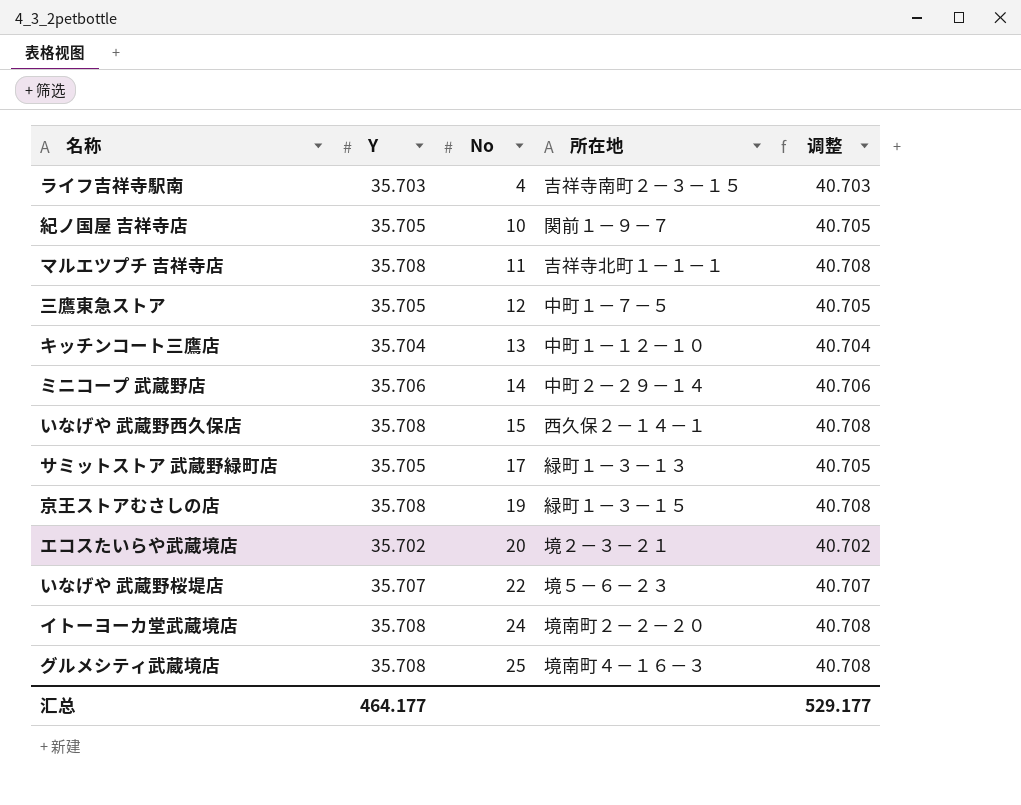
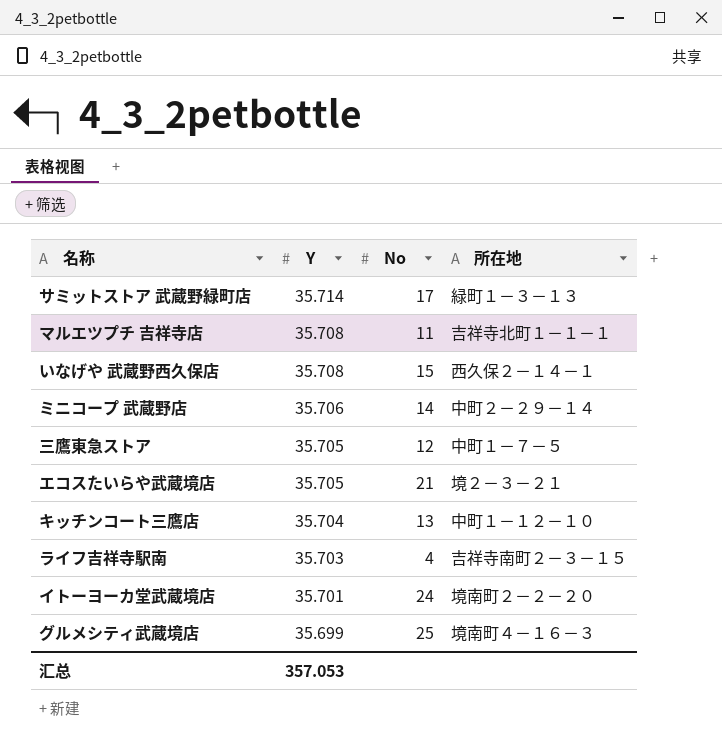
row order: No ascending -> Y descending
column 调整 | formula: [Y] + 5 -> none
row 紀ノ国屋 吉祥寺店: 35.705 | 10 | 関前１－９－７ | 40.705 -> none
row 京王ストアむさしの店: 35.708 | 19 | 緑町１－３－１５ | 40.708 -> none
row いなげや 武蔵野桜堤店: 35.707 | 22 | 境５－６－２３ | 40.707 -> none
サミットストア 武蔵野緑町店 | Y: 35.705 -> 35.714
エコスたいらや武蔵境店 | Y: 35.702 -> 35.705
エコスたいらや武蔵境店 | No: 20 -> 21
イトーヨーカ堂武蔵境店 | Y: 35.708 -> 35.701
グルメシティ武蔵境店 | Y: 35.708 -> 35.699
汇总 | Y: 464.177 -> 357.053

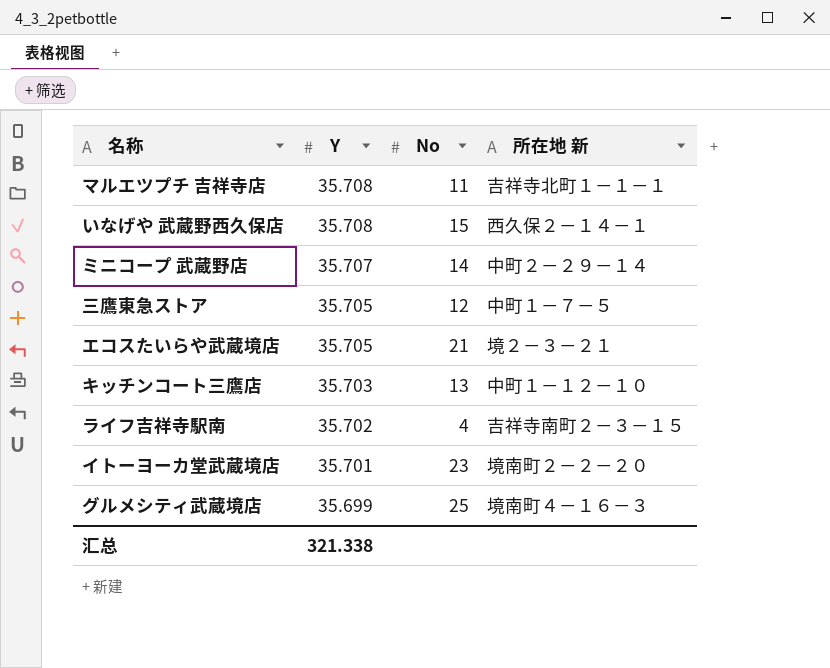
column name: 所在地 -> 所在地 新
row サミットストア 武蔵野緑町店: 35.714 | 17 | 緑町１－３－１３ -> none
ミニコープ 武蔵野店 | Y: 35.706 -> 35.707
キッチンコート三鷹店 | Y: 35.704 -> 35.703
ライフ吉祥寺駅南 | Y: 35.703 -> 35.702
イトーヨーカ堂武蔵境店 | No: 24 -> 23
汇总 | Y: 357.053 -> 321.338

